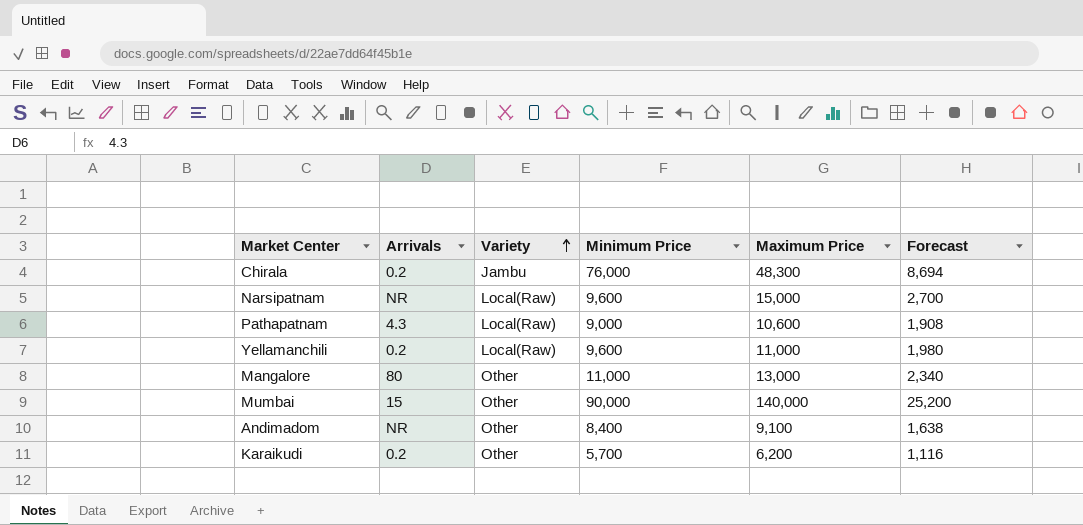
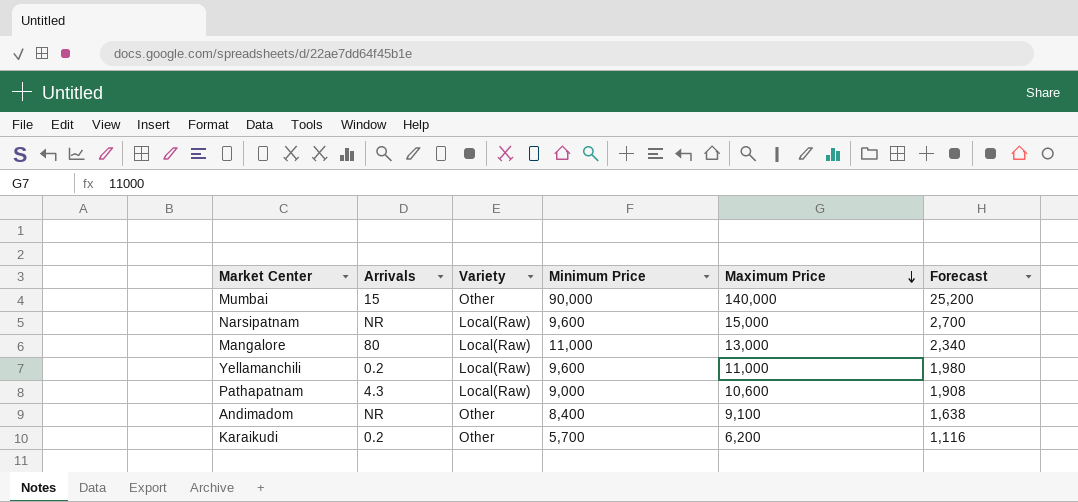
row order: Variety ascending -> Maximum Price descending
row Chirala: 0.2 | Jambu | 76,000 | 48,300 | 8,694 -> none
Mangalore | Variety: Other -> Local(Raw)

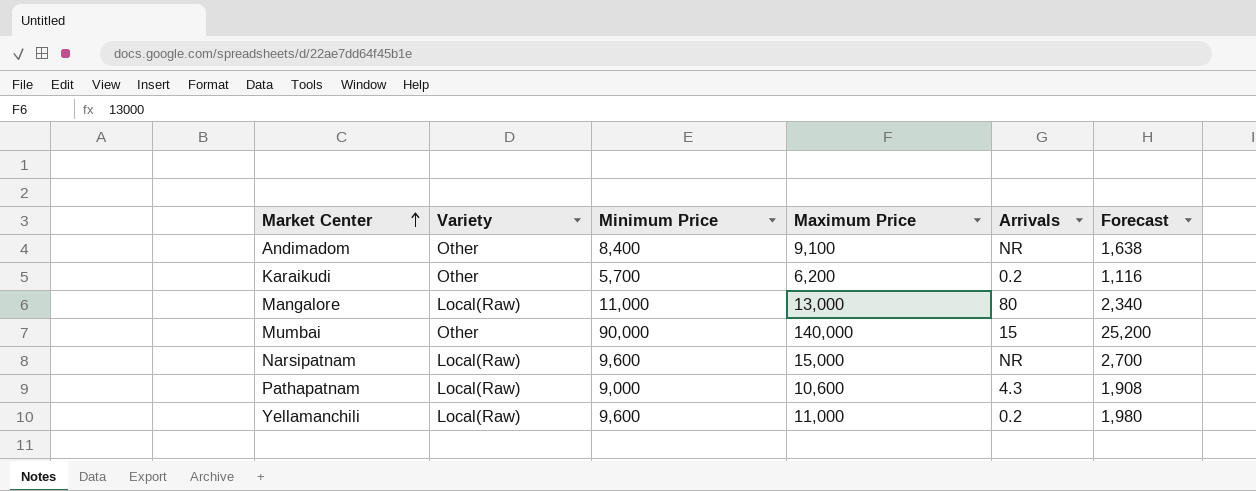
row order: Maximum Price descending -> Market Center ascending
column Arrivals | position: 2 -> 5

